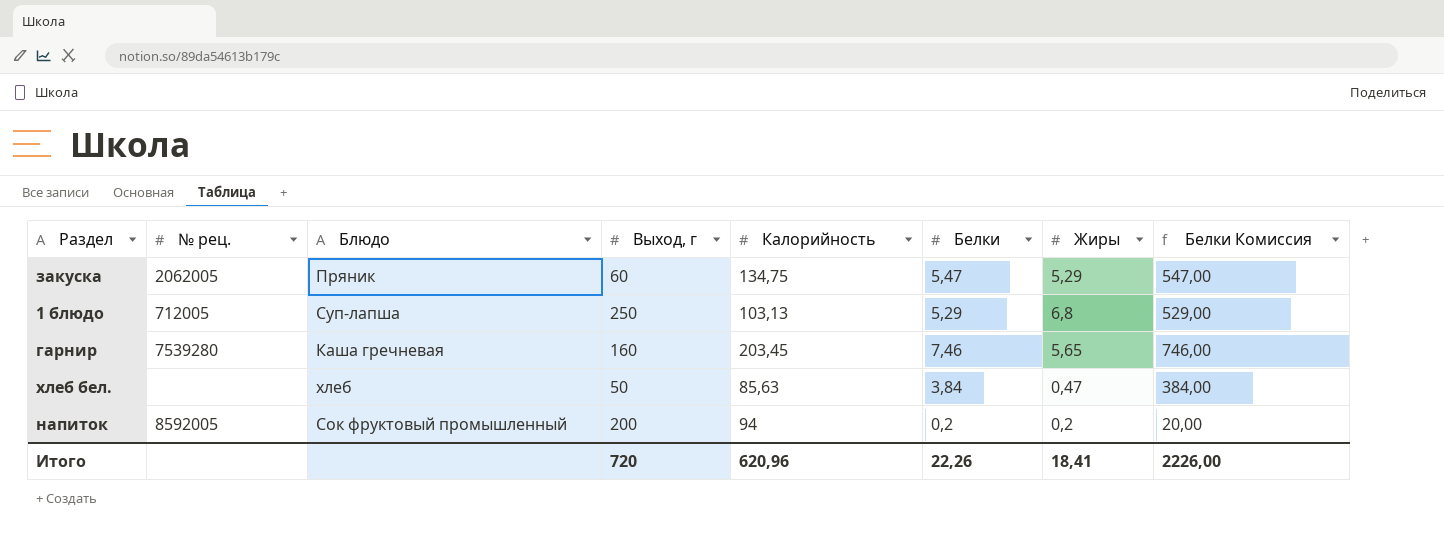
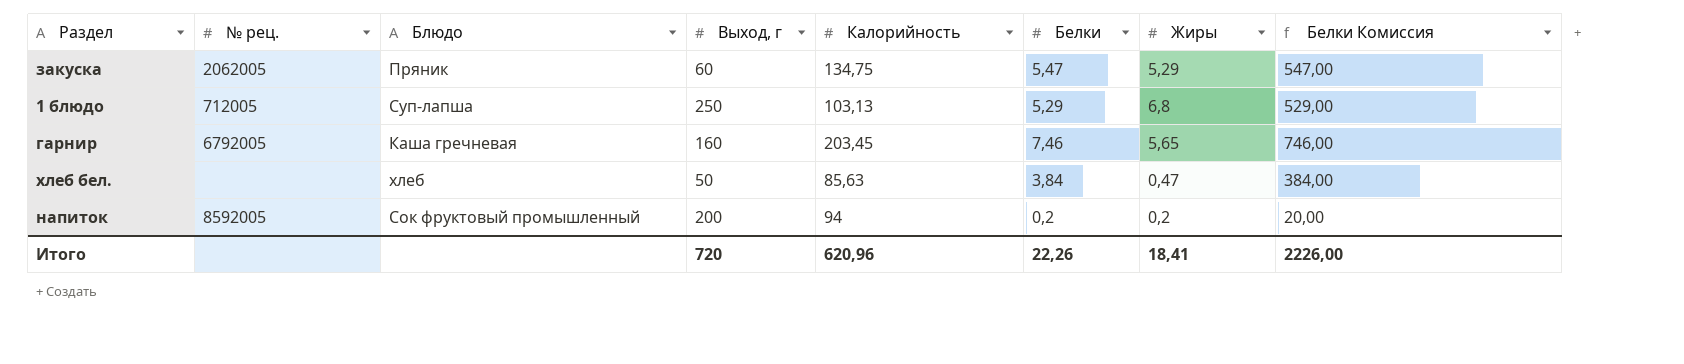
гарнир | № рец.: 7539280 -> 6792005

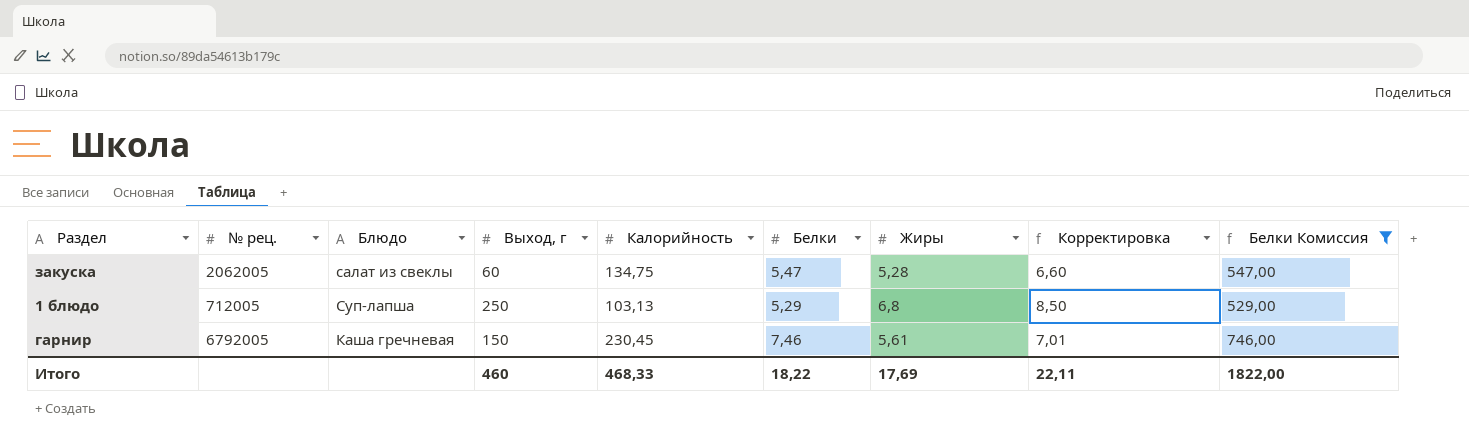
filter: none -> Белки Комиссия >= 529,00
column Корректировка | formula: none -> [Жиры] * 1,25
закуска | Блюдо: Пряник -> салат из свеклы
закуска | Жиры: 5,29 -> 5,28
гарнир | Выход, г: 160 -> 150
гарнир | Калорийность: 203,45 -> 230,45
гарнир | Жиры: 5,65 -> 5,61
Итого | Выход, г: 720 -> 460
Итого | Калорийность: 620,96 -> 468,33
Итого | Белки: 22,26 -> 18,22
Итого | Жиры: 18,41 -> 17,69
Итого | Белки Комиссия: 2226,00 -> 1822,00

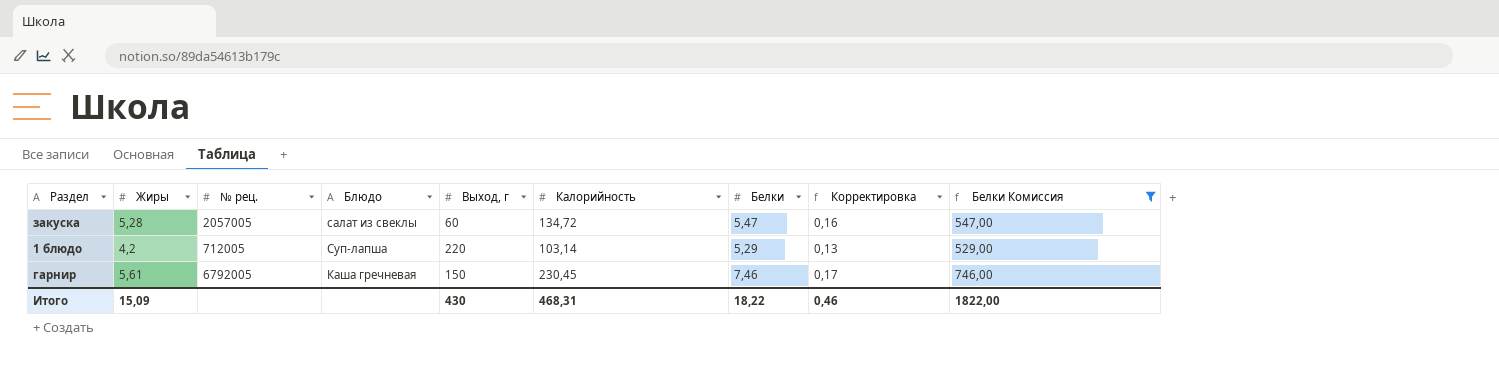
column Жиры | position: 7 -> 2
column Корректировка | formula: [Жиры] * 1,25 -> [Жиры] * 0,03
закуска | № рец.: 2062005 -> 2057005
закуска | Калорийность: 134,75 -> 134,72
1 блюдо | Жиры: 6,8 -> 4,2
1 блюдо | Выход, г: 250 -> 220
1 блюдо | Калорийность: 103,13 -> 103,14
Итого | Жиры: 17,69 -> 15,09
Итого | Выход, г: 460 -> 430
Итого | Калорийность: 468,33 -> 468,31
Итого | Корректировка: 22,11 -> 0,46

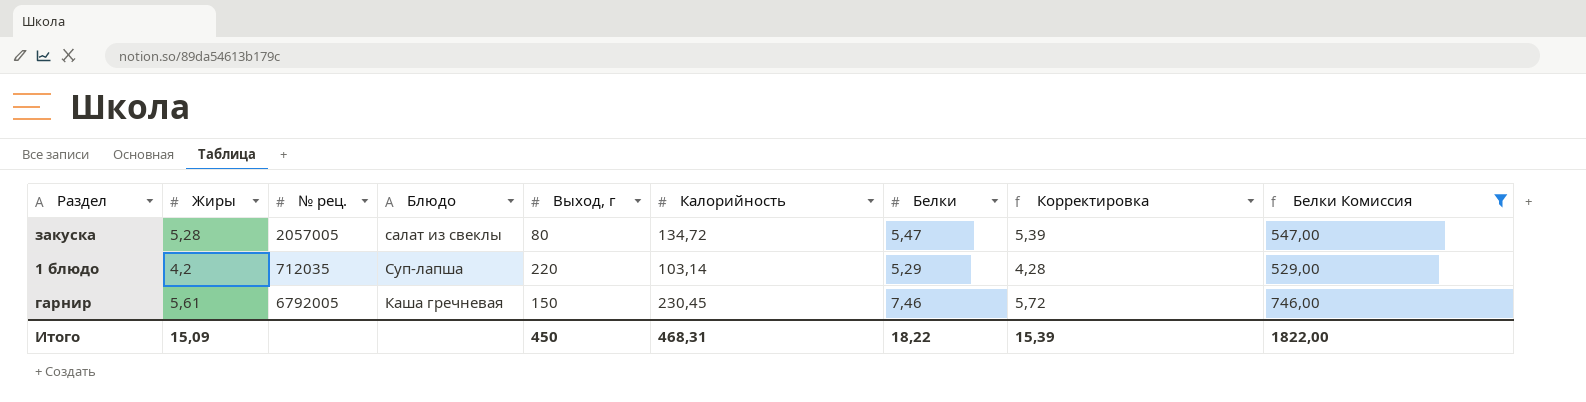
column Корректировка | formula: [Жиры] * 0,03 -> [Жиры] * 1,02
закуска | Выход, г: 60 -> 80
1 блюдо | № рец.: 712005 -> 712035
Итого | Выход, г: 430 -> 450
Итого | Корректировка: 0,46 -> 15,39

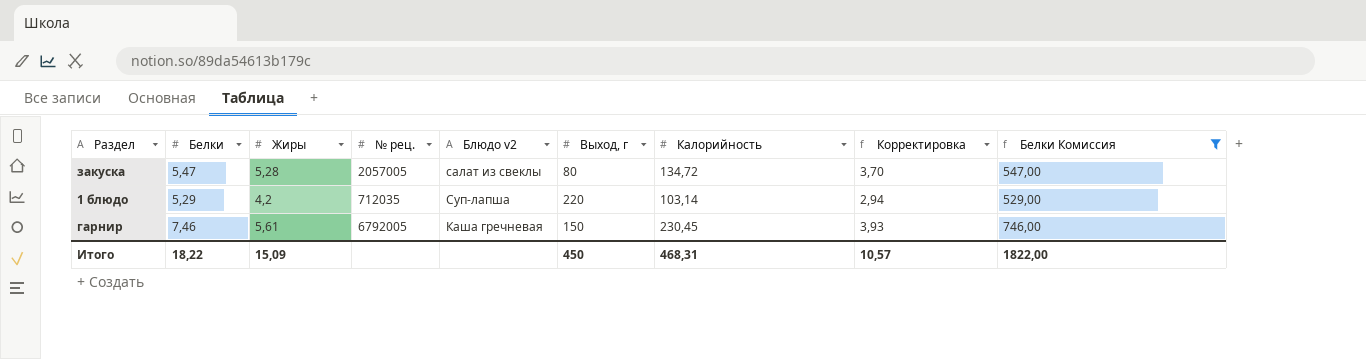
column Белки | position: 7 -> 2
column name: Блюдо -> Блюдо v2
column Корректировка | formula: [Жиры] * 1,02 -> [Жиры] * 0,7
Итого | Корректировка: 15,39 -> 10,57

